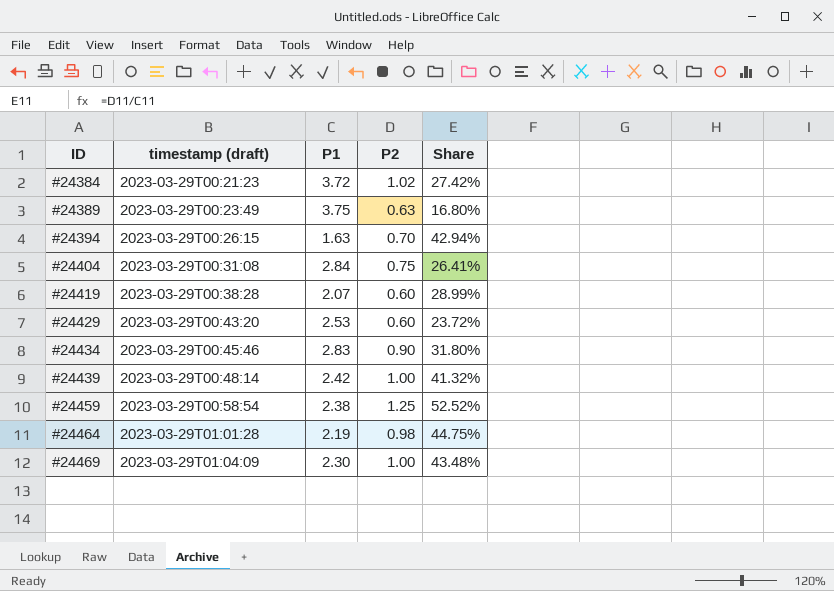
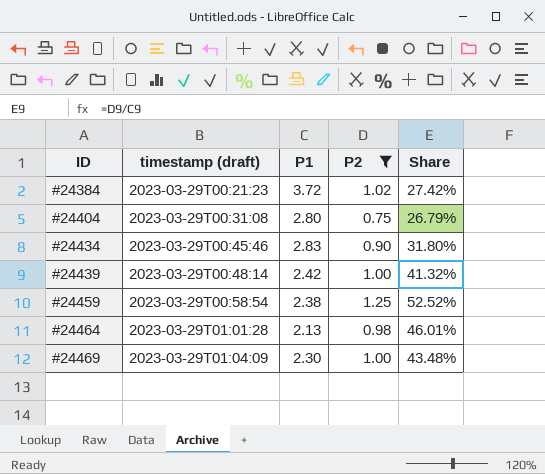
filter: none -> P2 >= 0.75
#24404 | P1: 2.84 -> 2.80
#24404 | Share: 26.41% -> 26.79%
#24464 | P1: 2.19 -> 2.13
#24464 | Share: 44.75% -> 46.01%

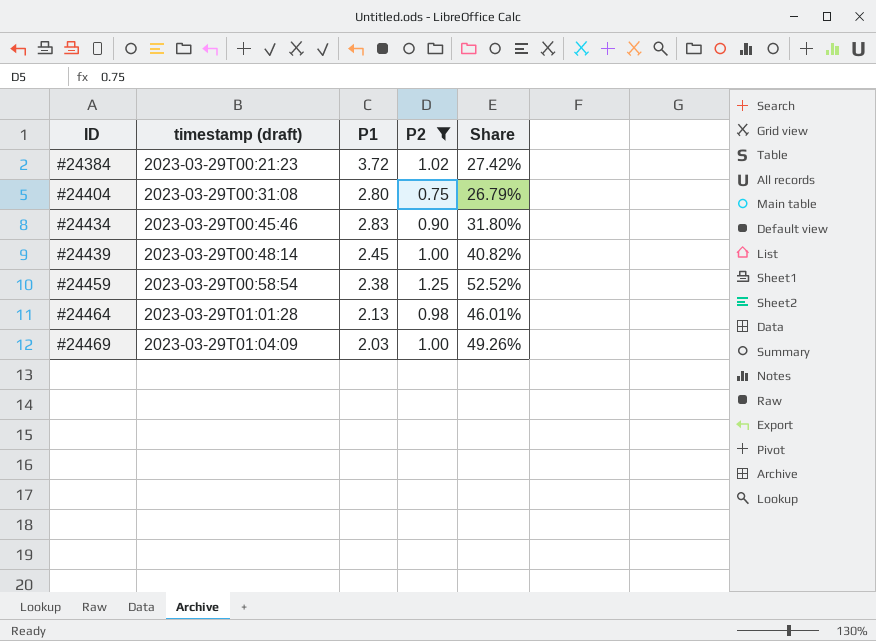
#24439 | P1: 2.42 -> 2.45
#24439 | Share: 41.32% -> 40.82%
#24469 | P1: 2.30 -> 2.03
#24469 | Share: 43.48% -> 49.26%

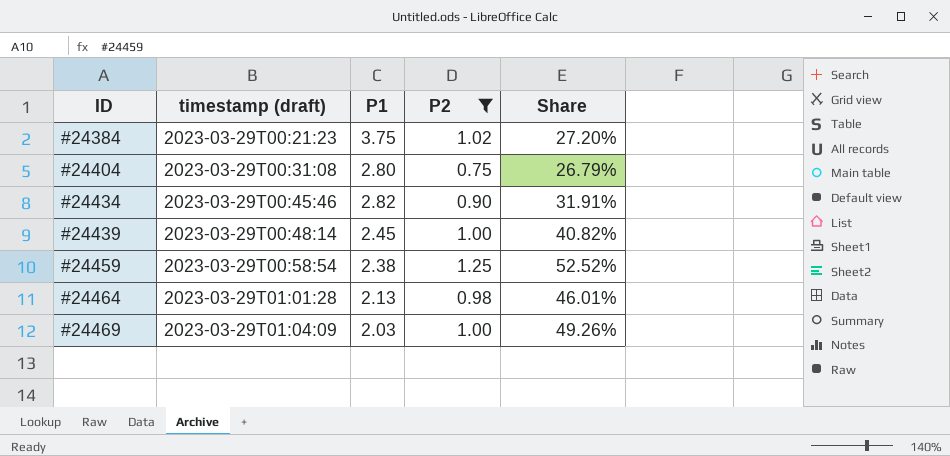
#24384 | P1: 3.72 -> 3.75
#24384 | Share: 27.42% -> 27.20%
#24434 | P1: 2.83 -> 2.82
#24434 | Share: 31.80% -> 31.91%

